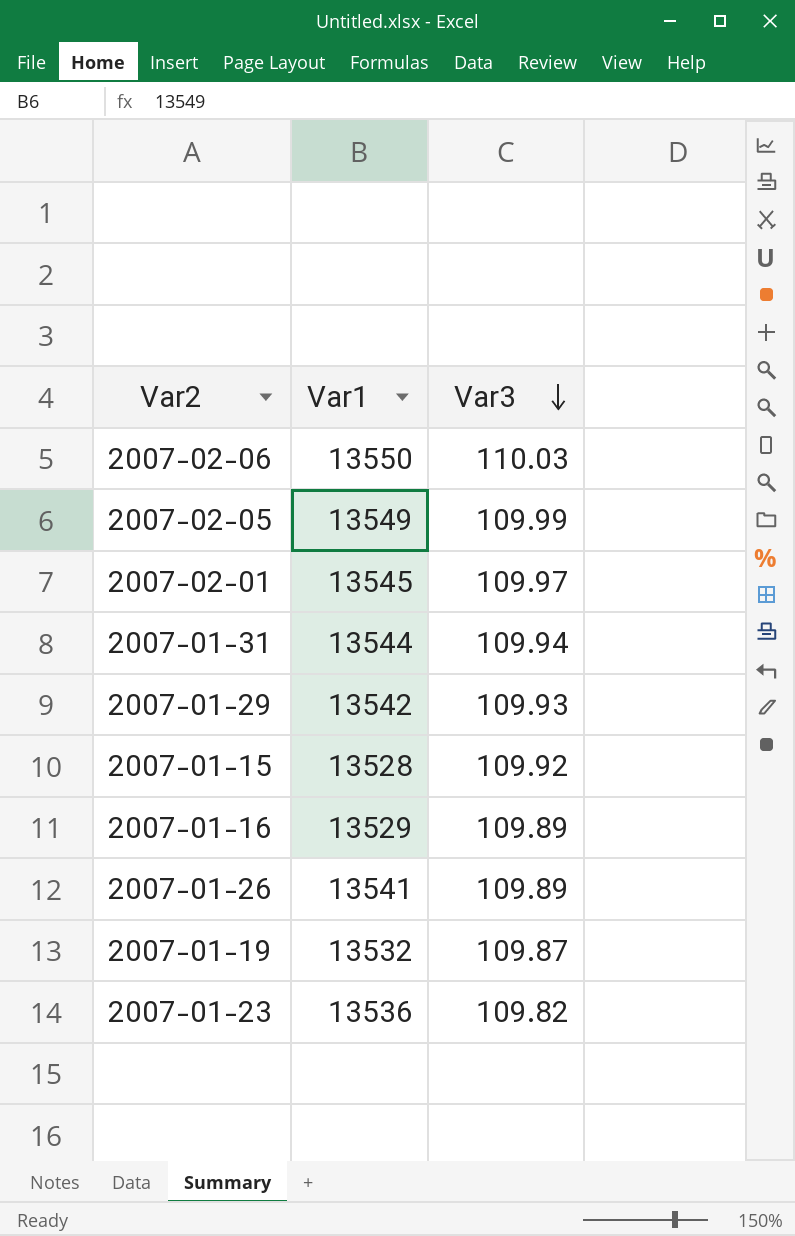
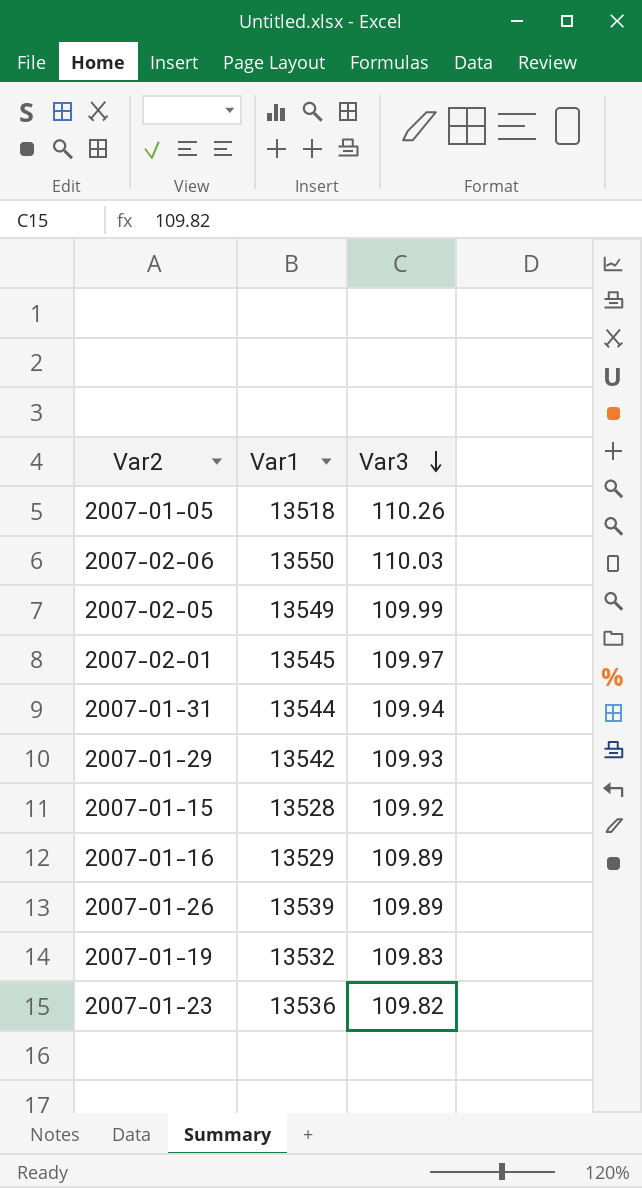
row 2007-01-05: none -> 13518 | 110.26
2007-01-26 | Var1: 13541 -> 13539
2007-01-19 | Var3: 109.87 -> 109.83

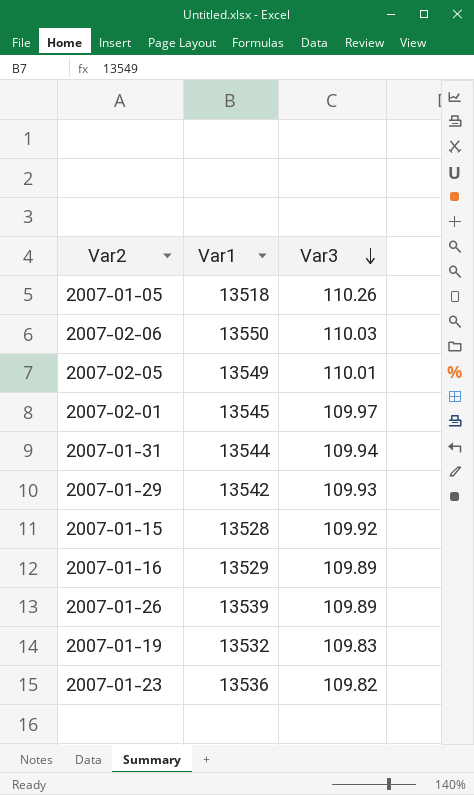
2007-02-05 | Var3: 109.99 -> 110.01

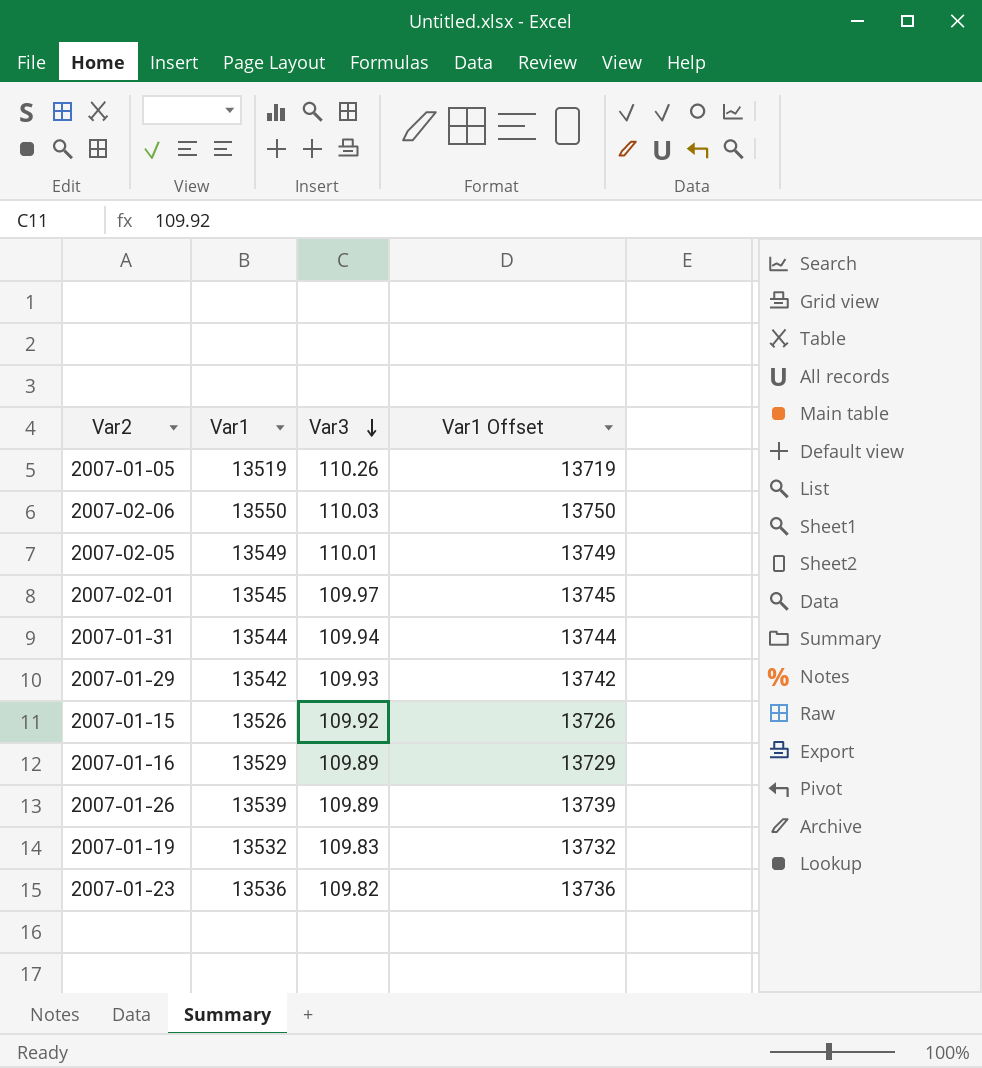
column Var1 Offset | formula: none -> [Var1] + 200
2007-01-05 | Var1: 13518 -> 13519
2007-01-15 | Var1: 13528 -> 13526

